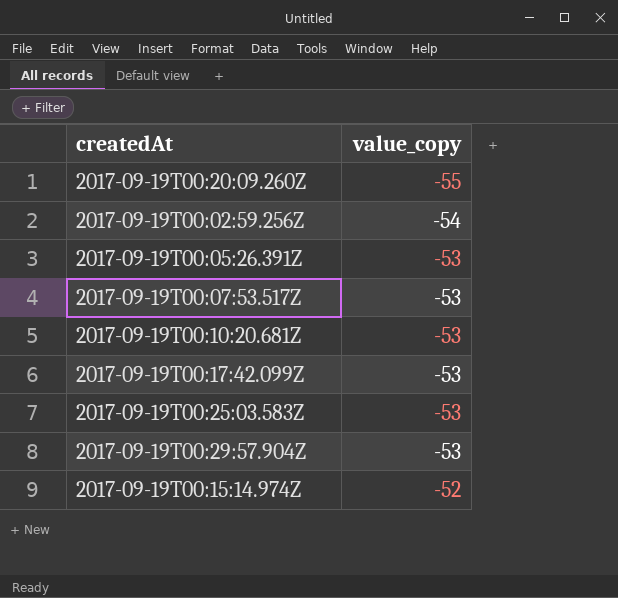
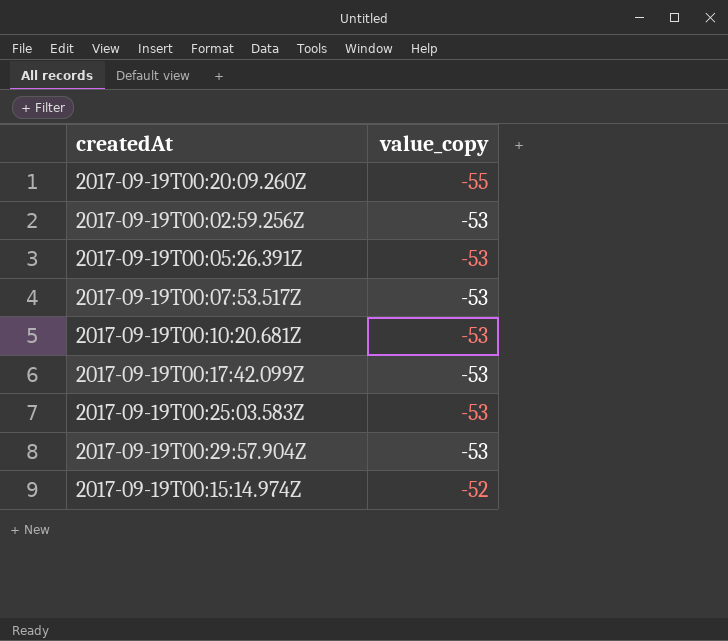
2017-09-19T00:02:59.256Z | value_copy: -54 -> -53

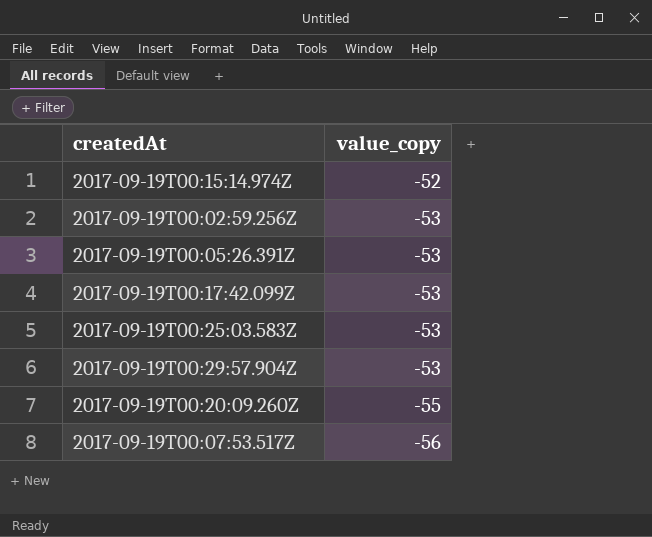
row order: value_copy ascending -> value_copy descending
row 2017-09-19T00:10:20.681Z: -53 -> none
2017-09-19T00:07:53.517Z | value_copy: -53 -> -56

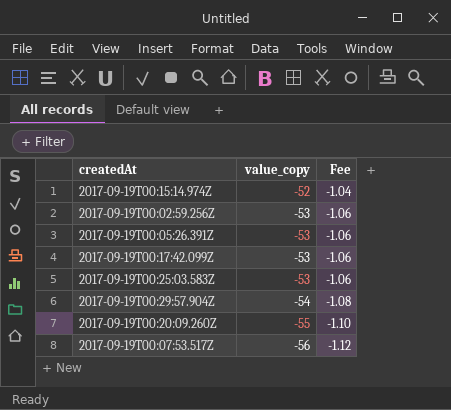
column Fee | formula: none -> [value_copy] * 0.02
2017-09-19T00:29:57.904Z | value_copy: -53 -> -54

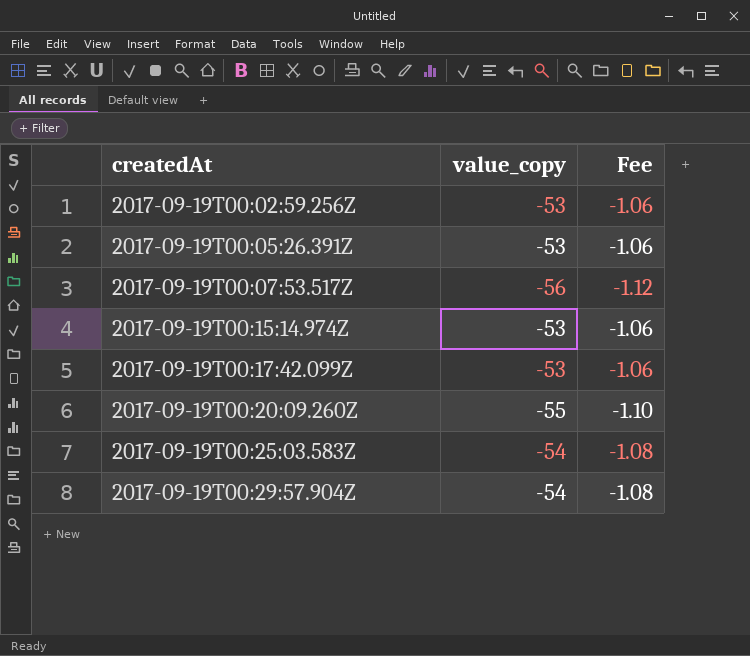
row order: value_copy descending -> createdAt ascending
2017-09-19T00:15:14.974Z | value_copy: -52 -> -53
2017-09-19T00:15:14.974Z | Fee: -1.04 -> -1.06
2017-09-19T00:25:03.583Z | value_copy: -53 -> -54
2017-09-19T00:25:03.583Z | Fee: -1.06 -> -1.08

